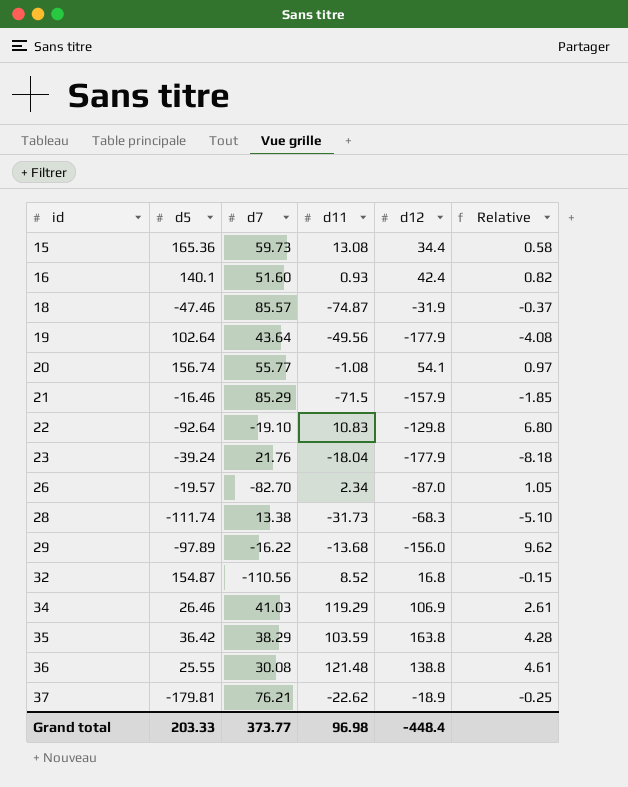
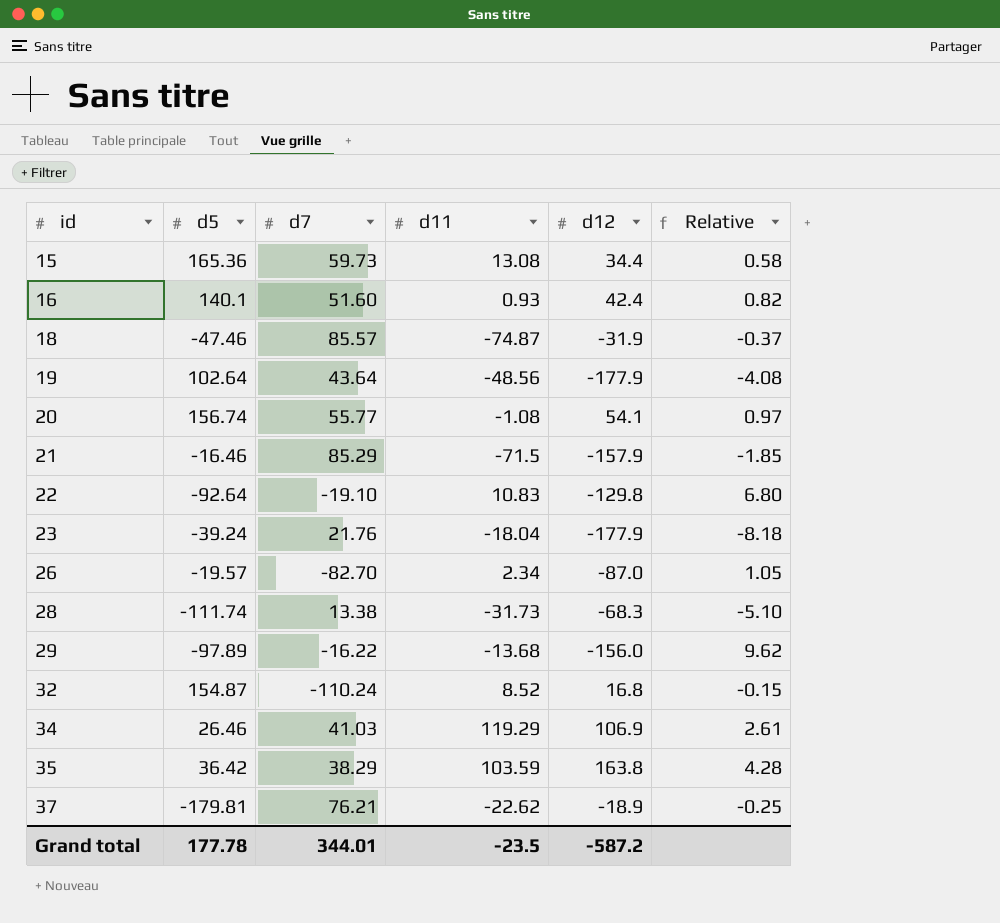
row 36: 25.55 | 30.08 | 121.48 | 138.8 | 4.61 -> none
19 | d11: -49.56 -> -48.56
32 | d7: -110.56 -> -110.24
Grand total | d5: 203.33 -> 177.78
Grand total | d7: 373.77 -> 344.01
Grand total | d11: 96.98 -> -23.5
Grand total | d12: -448.4 -> -587.2

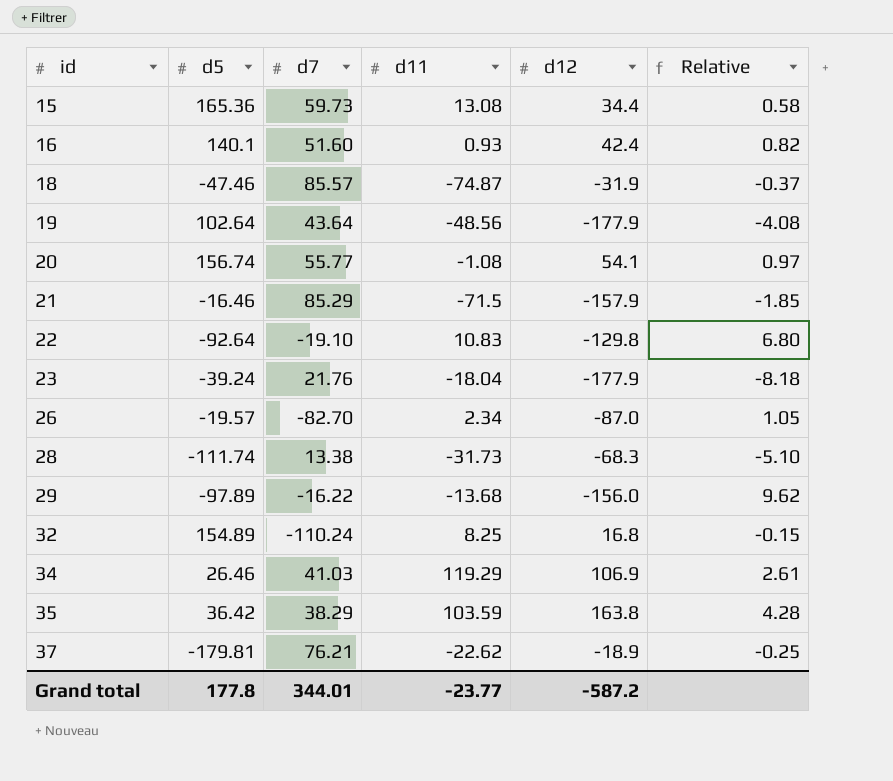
32 | d5: 154.87 -> 154.89
32 | d11: 8.52 -> 8.25
Grand total | d5: 177.78 -> 177.8
Grand total | d11: -23.5 -> -23.77

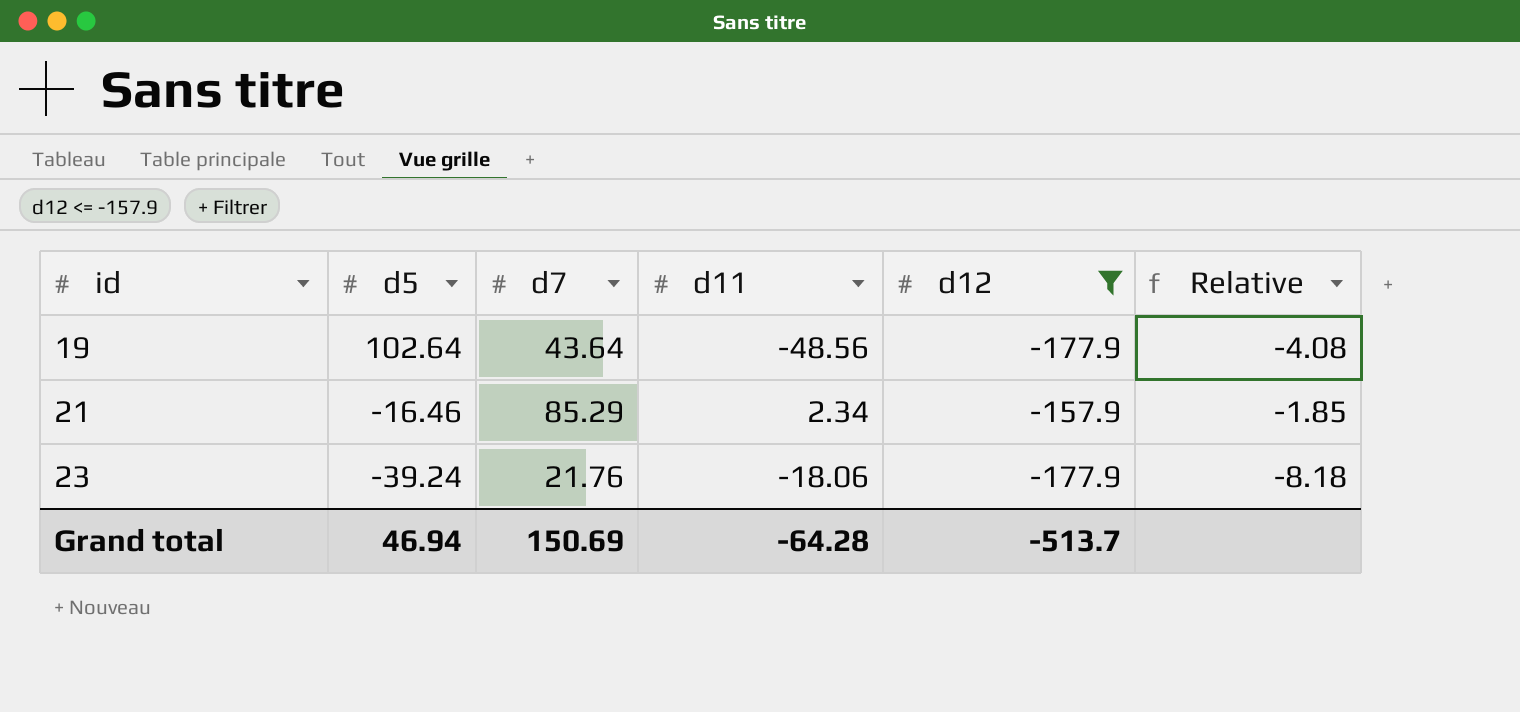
filter: none -> d12 <= -157.9
21 | d11: -71.5 -> 2.34
23 | d11: -18.04 -> -18.06
Grand total | d5: 177.8 -> 46.94
Grand total | d7: 344.01 -> 150.69
Grand total | d11: -23.77 -> -64.28
Grand total | d12: -587.2 -> -513.7

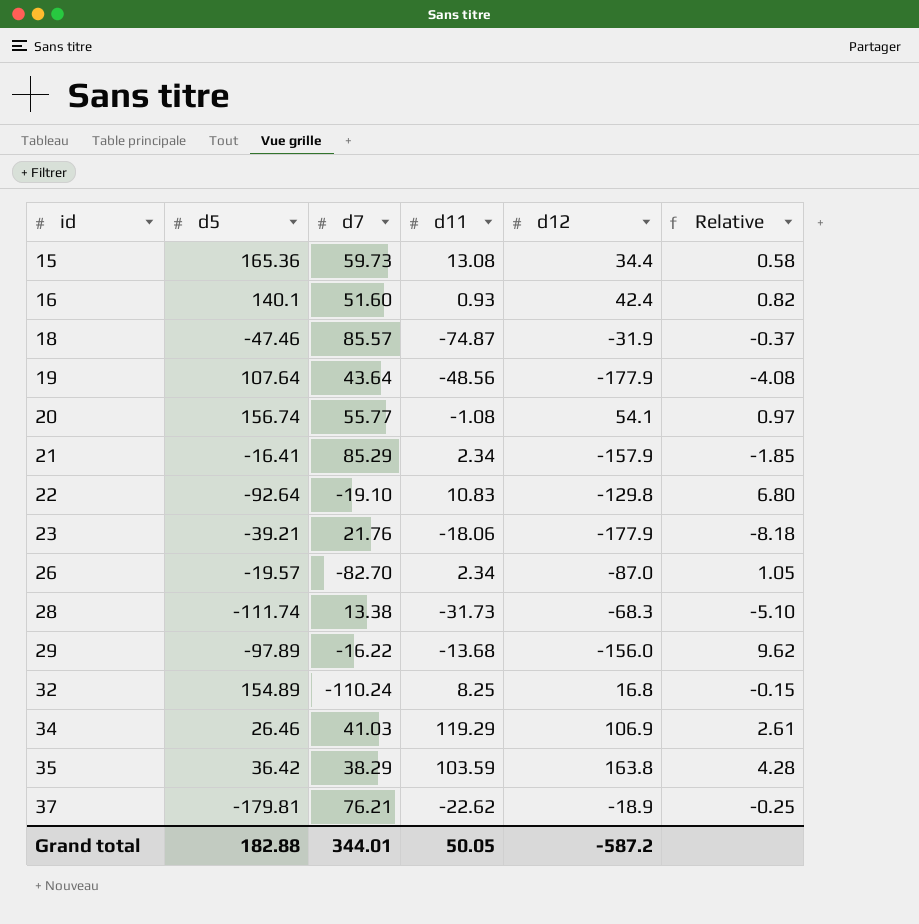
filter: d12 <= -157.9 -> none
19 | d5: 102.64 -> 107.64
21 | d5: -16.46 -> -16.41
23 | d5: -39.24 -> -39.21
Grand total | d5: 46.94 -> 182.88
Grand total | d7: 150.69 -> 344.01
Grand total | d11: -64.28 -> 50.05
Grand total | d12: -513.7 -> -587.2

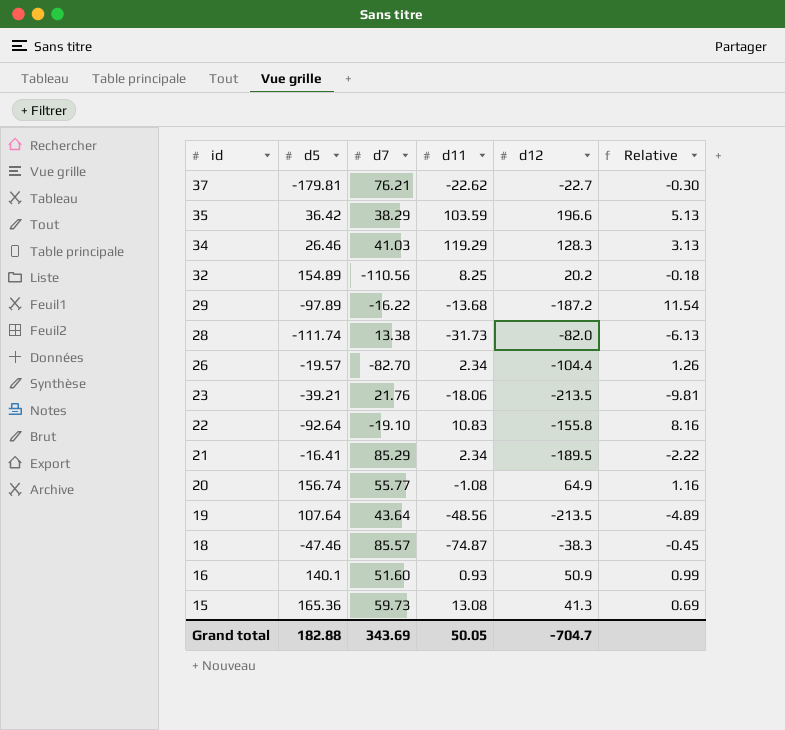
row order: id ascending -> id descending
37 | d12: -18.9 -> -22.7
37 | Relative: -0.25 -> -0.30
35 | d12: 163.8 -> 196.6
35 | Relative: 4.28 -> 5.13
34 | d12: 106.9 -> 128.3
34 | Relative: 2.61 -> 3.13
32 | d7: -110.24 -> -110.56
32 | d12: 16.8 -> 20.2
32 | Relative: -0.15 -> -0.18
29 | d12: -156.0 -> -187.2
29 | Relative: 9.62 -> 11.54
28 | d12: -68.3 -> -82.0
28 | Relative: -5.10 -> -6.13
26 | d12: -87.0 -> -104.4
26 | Relative: 1.05 -> 1.26
23 | d12: -177.9 -> -213.5
23 | Relative: -8.18 -> -9.81
22 | d12: -129.8 -> -155.8
22 | Relative: 6.80 -> 8.16
21 | d12: -157.9 -> -189.5
21 | Relative: -1.85 -> -2.22
20 | d12: 54.1 -> 64.9
20 | Relative: 0.97 -> 1.16
19 | d12: -177.9 -> -213.5
19 | Relative: -4.08 -> -4.89
18 | d12: -31.9 -> -38.3
18 | Relative: -0.37 -> -0.45
16 | d12: 42.4 -> 50.9
16 | Relative: 0.82 -> 0.99
15 | d12: 34.4 -> 41.3
15 | Relative: 0.58 -> 0.69
Grand total | d7: 344.01 -> 343.69
Grand total | d12: -587.2 -> -704.7

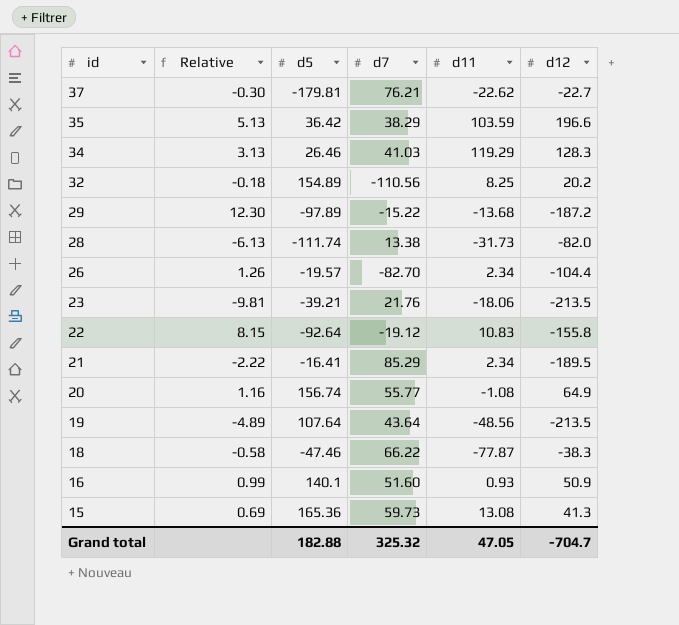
column Relative | position: 6 -> 2
29 | Relative: 11.54 -> 12.30
29 | d7: -16.22 -> -15.22
22 | Relative: 8.16 -> 8.15
22 | d7: -19.10 -> -19.12
18 | Relative: -0.45 -> -0.58
18 | d7: 85.57 -> 66.22
18 | d11: -74.87 -> -77.87
Grand total | d7: 343.69 -> 325.32
Grand total | d11: 50.05 -> 47.05

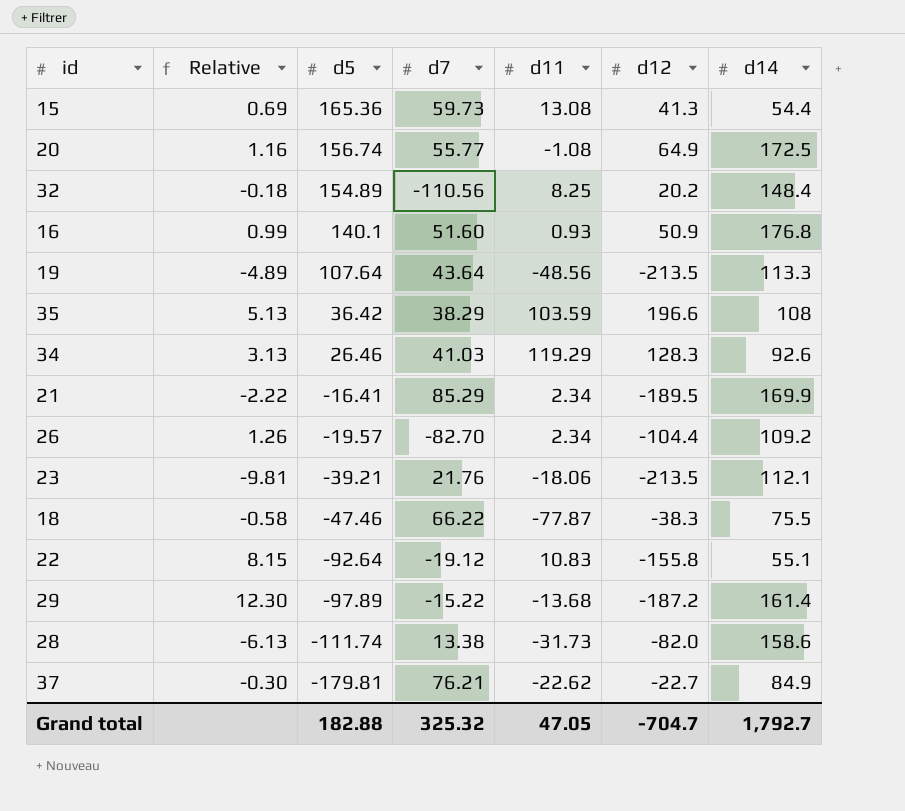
row order: id descending -> d5 descending
column d14 | position: none -> 7

